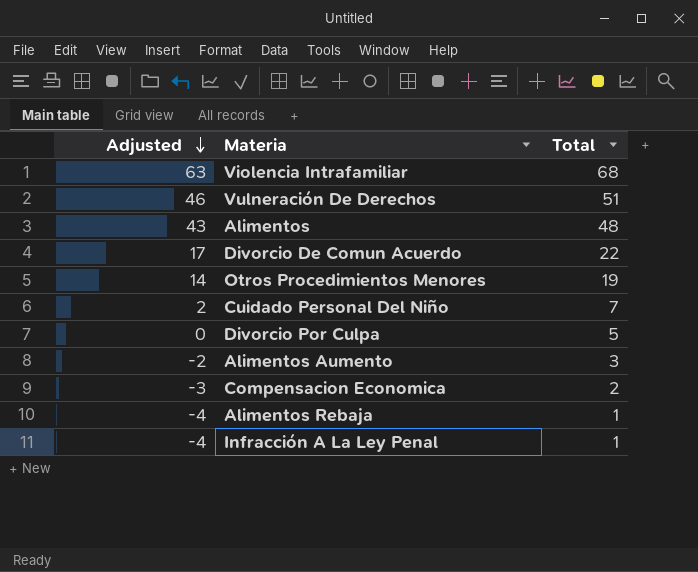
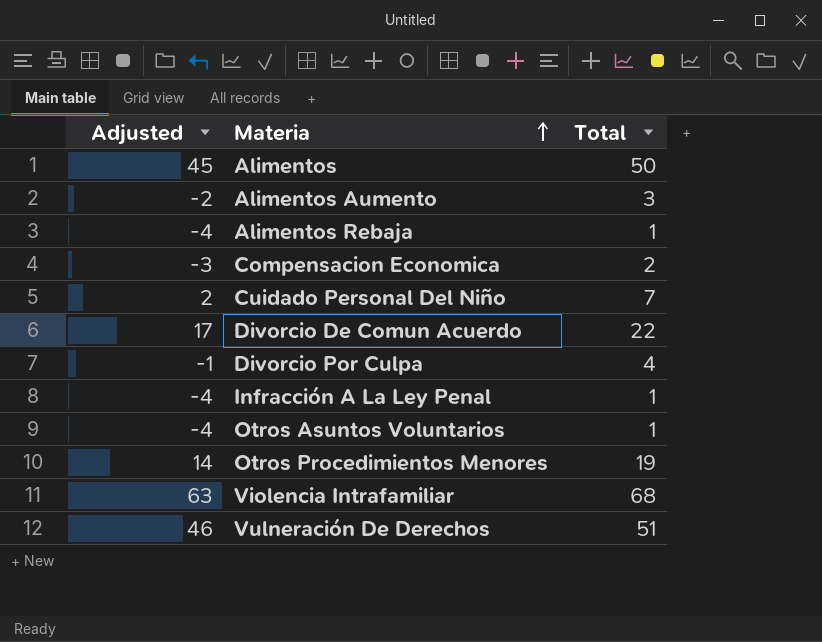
row order: Adjusted descending -> Materia ascending
Alimentos | Adjusted: 43 -> 45
Alimentos | Total: 48 -> 50
Divorcio Por Culpa | Adjusted: 0 -> -1
Divorcio Por Culpa | Total: 5 -> 4
row Otros Asuntos Voluntarios: none -> -4 | 1

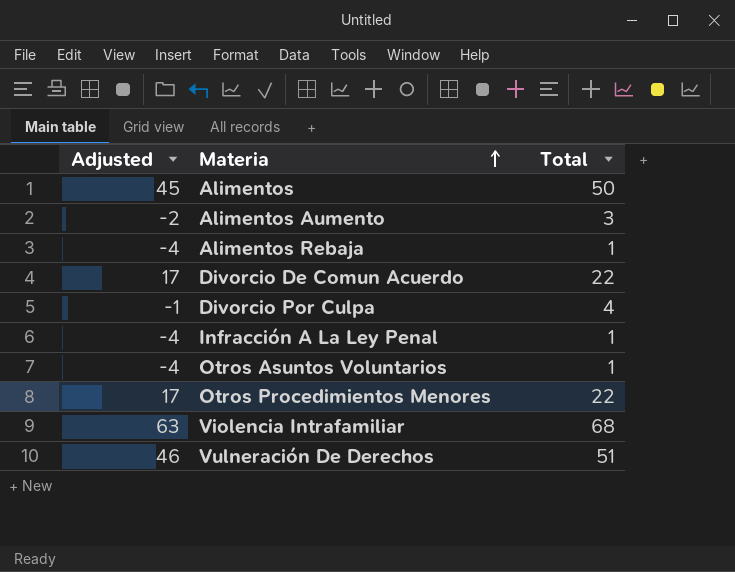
row Compensacion Economica: -3 | 2 -> none
row Cuidado Personal Del Niño: 2 | 7 -> none
Otros Procedimientos Menores | Adjusted: 14 -> 17
Otros Procedimientos Menores | Total: 19 -> 22

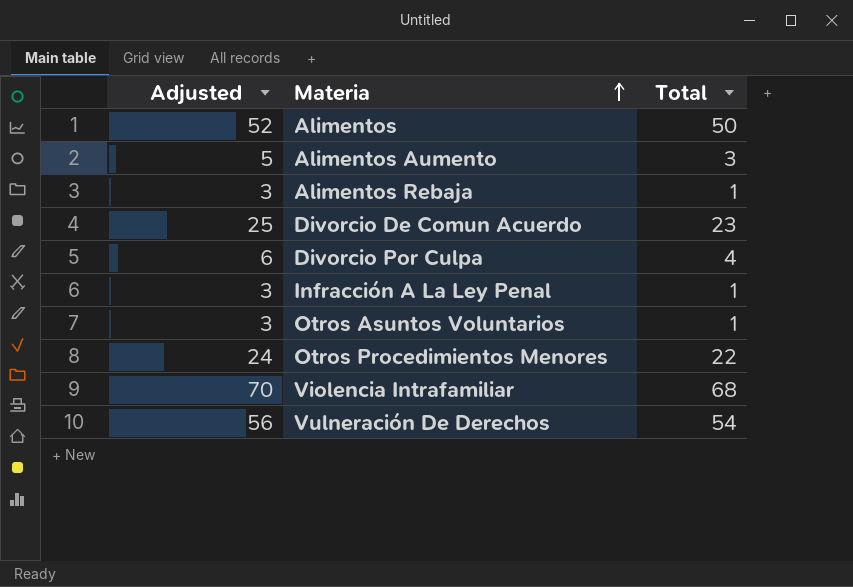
column Adjusted | formula: [Total] - 5 -> [Total] + 2
Divorcio De Comun Acuerdo | Total: 22 -> 23
Vulneración De Derechos | Total: 51 -> 54

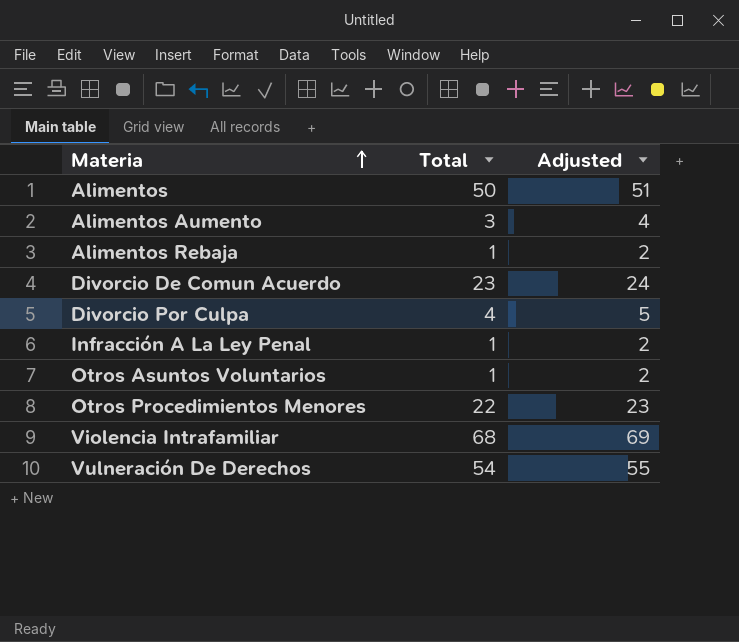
column Adjusted | formula: [Total] + 2 -> [Total] + 1
column Adjusted | position: 1 -> 3

